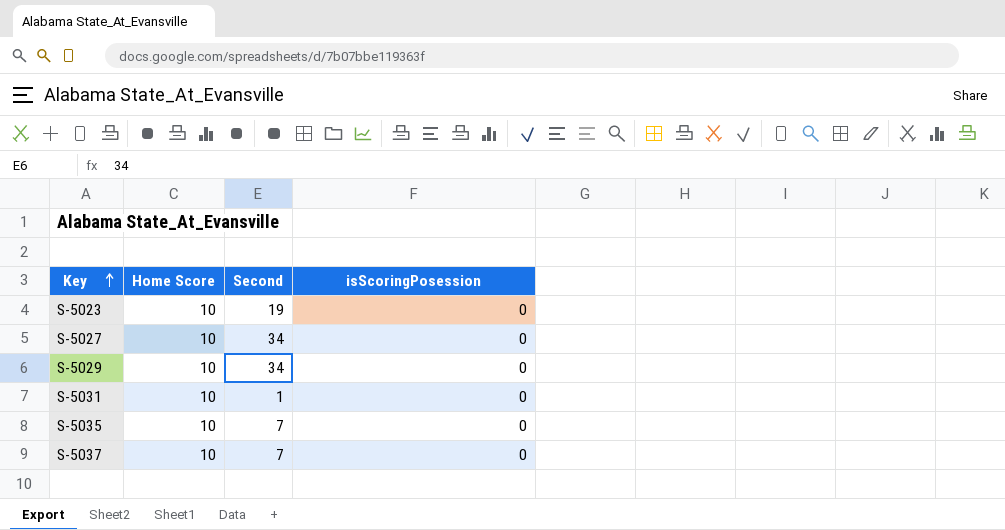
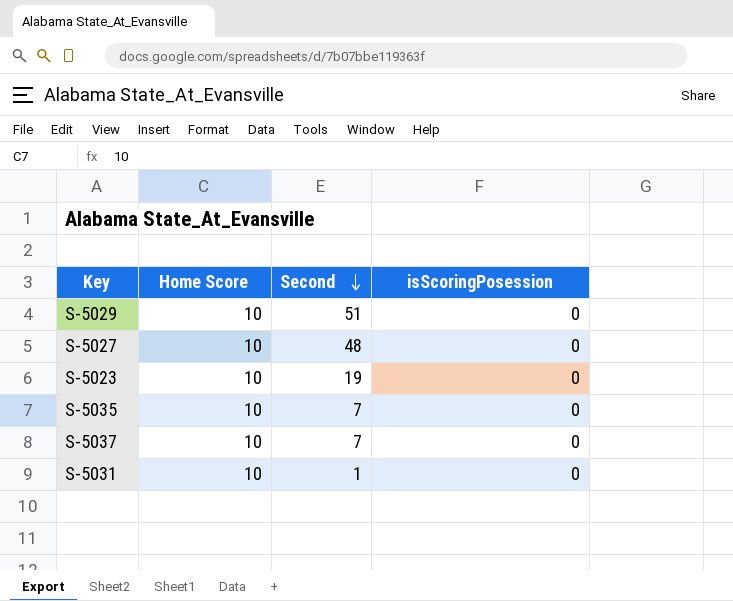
row order: Key ascending -> Second descending
S-5029 | Second: 34 -> 51
S-5027 | Second: 34 -> 48

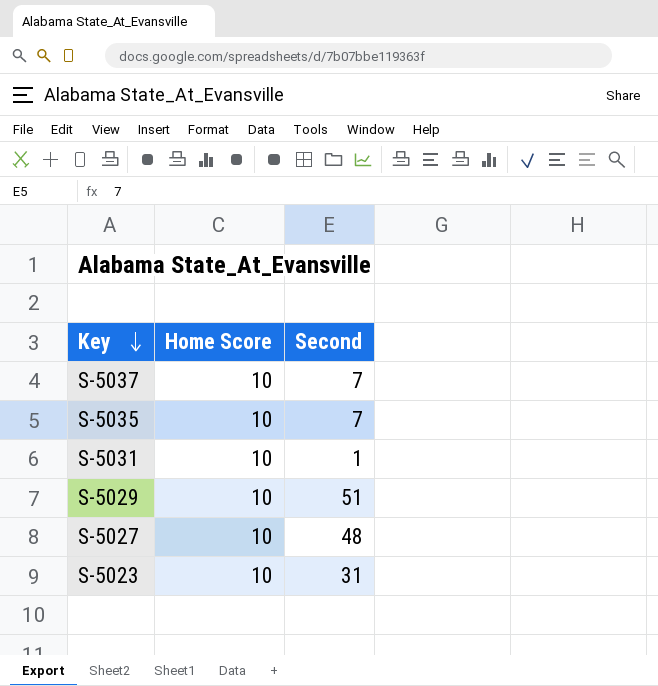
row order: Second descending -> Key descending
column isScoringPosession | position: 4 -> none
S-5023 | Second: 19 -> 31

